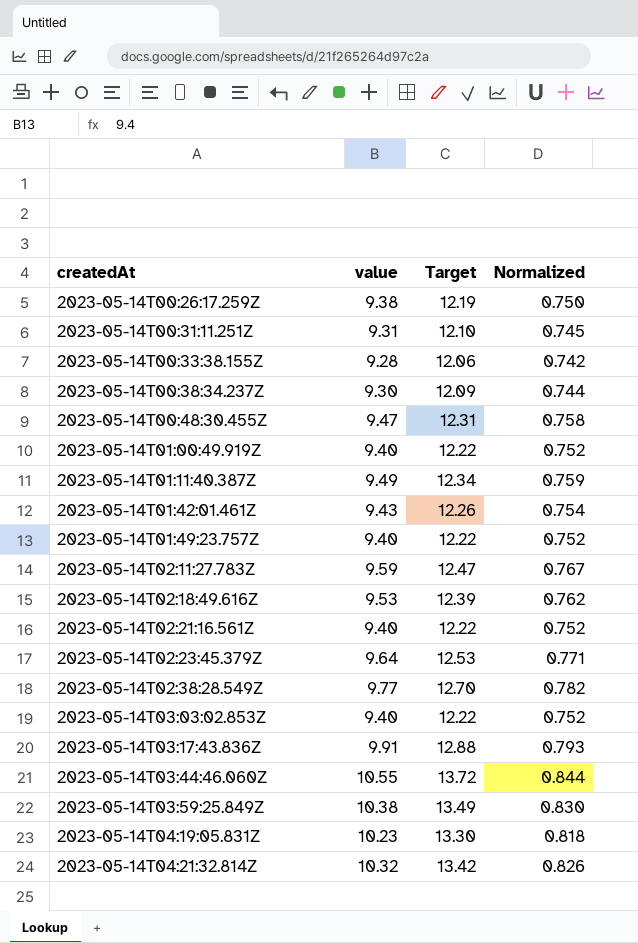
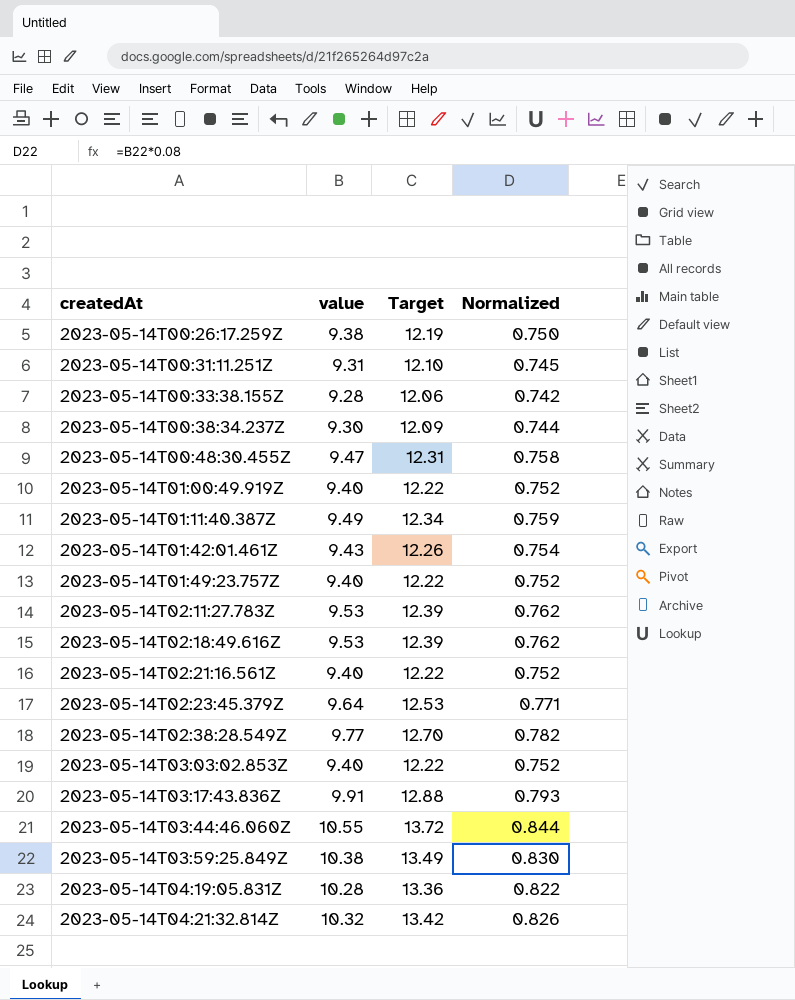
2023-05-14T02:11:27.783Z | value: 9.59 -> 9.53
2023-05-14T02:11:27.783Z | Target: 12.47 -> 12.39
2023-05-14T02:11:27.783Z | Normalized: 0.767 -> 0.762
2023-05-14T04:19:05.831Z | value: 10.23 -> 10.28
2023-05-14T04:19:05.831Z | Target: 13.30 -> 13.36
2023-05-14T04:19:05.831Z | Normalized: 0.818 -> 0.822

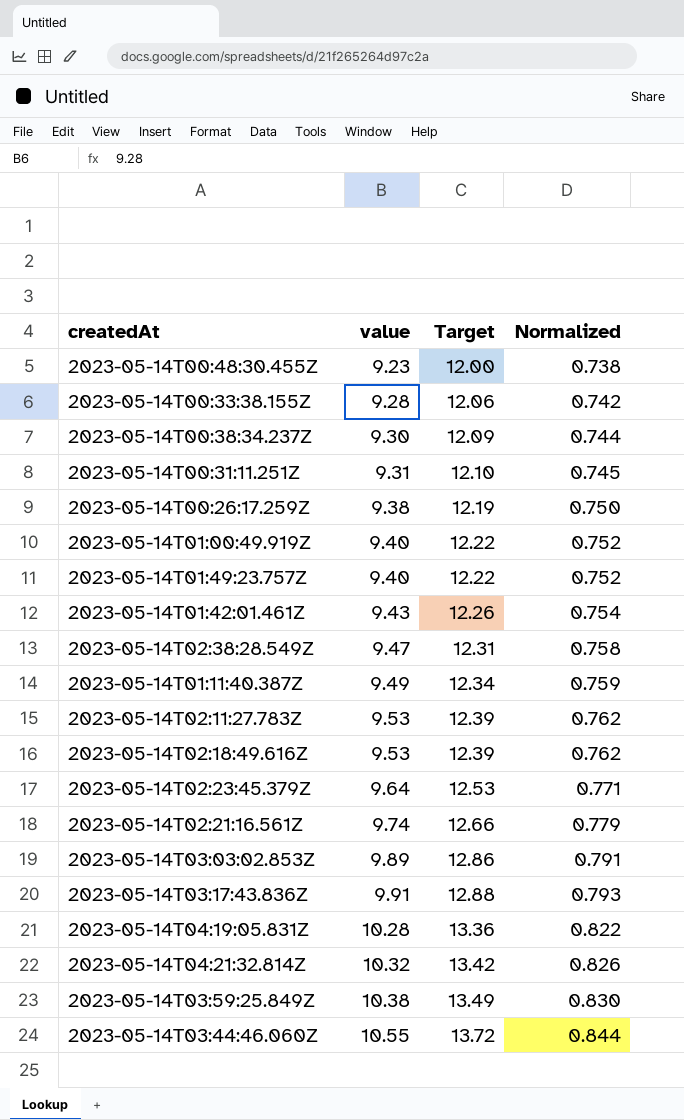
row order: createdAt ascending -> value ascending
2023-05-14T00:48:30.455Z | value: 9.47 -> 9.23
2023-05-14T00:48:30.455Z | Target: 12.31 -> 12.00
2023-05-14T00:48:30.455Z | Normalized: 0.758 -> 0.738
2023-05-14T02:38:28.549Z | value: 9.77 -> 9.47
2023-05-14T02:38:28.549Z | Target: 12.70 -> 12.31
2023-05-14T02:38:28.549Z | Normalized: 0.782 -> 0.758
2023-05-14T02:21:16.561Z | value: 9.40 -> 9.74
2023-05-14T02:21:16.561Z | Target: 12.22 -> 12.66
2023-05-14T02:21:16.561Z | Normalized: 0.752 -> 0.779
2023-05-14T03:03:02.853Z | value: 9.40 -> 9.89
2023-05-14T03:03:02.853Z | Target: 12.22 -> 12.86
2023-05-14T03:03:02.853Z | Normalized: 0.752 -> 0.791

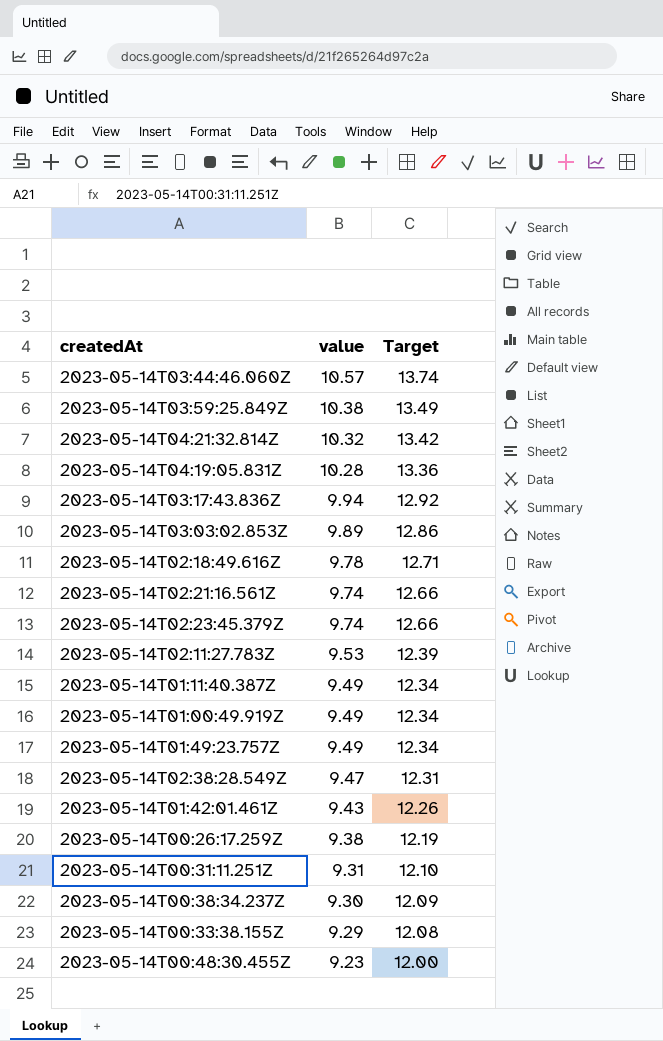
row order: value ascending -> value descending
column Normalized | formula: [value] * 0.08 -> none
2023-05-14T03:44:46.060Z | value: 10.55 -> 10.57
2023-05-14T03:44:46.060Z | Target: 13.72 -> 13.74
2023-05-14T03:17:43.836Z | value: 9.91 -> 9.94
2023-05-14T03:17:43.836Z | Target: 12.88 -> 12.92
2023-05-14T02:18:49.616Z | value: 9.53 -> 9.78
2023-05-14T02:18:49.616Z | Target: 12.39 -> 12.71
2023-05-14T02:23:45.379Z | value: 9.64 -> 9.74
2023-05-14T02:23:45.379Z | Target: 12.53 -> 12.66
2023-05-14T01:00:49.919Z | value: 9.40 -> 9.49
2023-05-14T01:00:49.919Z | Target: 12.22 -> 12.34
2023-05-14T01:49:23.757Z | value: 9.40 -> 9.49
2023-05-14T01:49:23.757Z | Target: 12.22 -> 12.34
2023-05-14T00:33:38.155Z | value: 9.28 -> 9.29
2023-05-14T00:33:38.155Z | Target: 12.06 -> 12.08

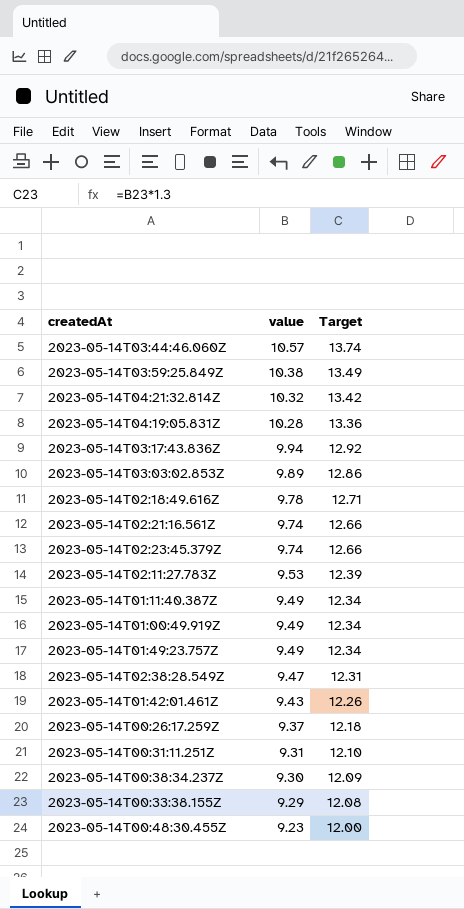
2023-05-14T00:26:17.259Z | value: 9.38 -> 9.37
2023-05-14T00:26:17.259Z | Target: 12.19 -> 12.18

